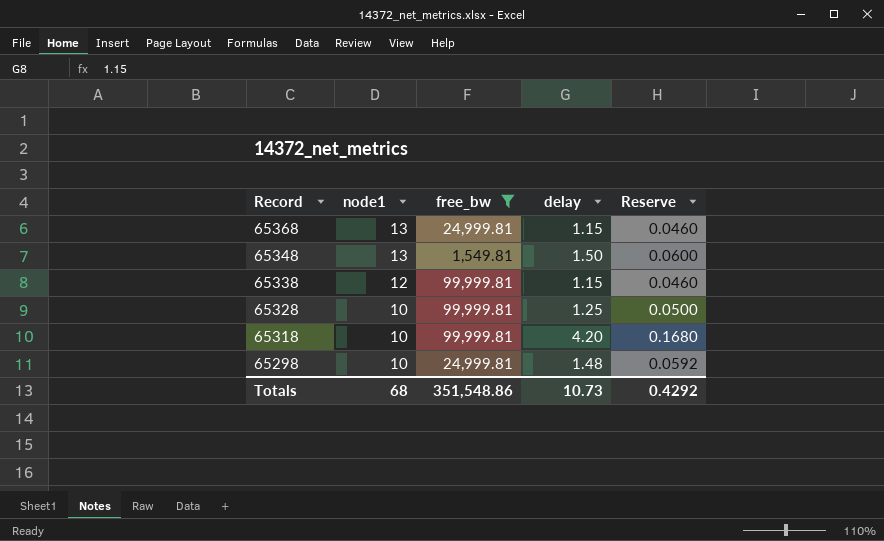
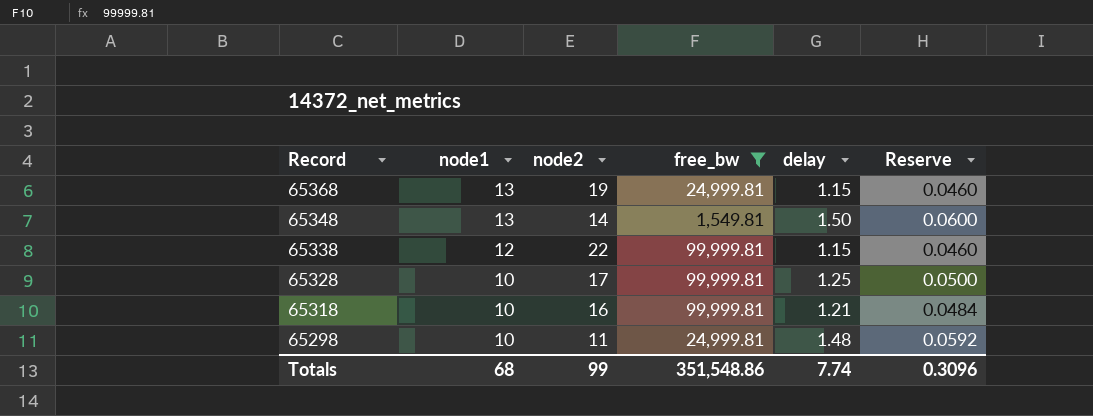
column node2 | position: none -> 3
65318 | delay: 4.20 -> 1.21
65318 | Reserve: 0.1680 -> 0.0484
Totals | delay: 10.73 -> 7.74
Totals | Reserve: 0.4292 -> 0.3096

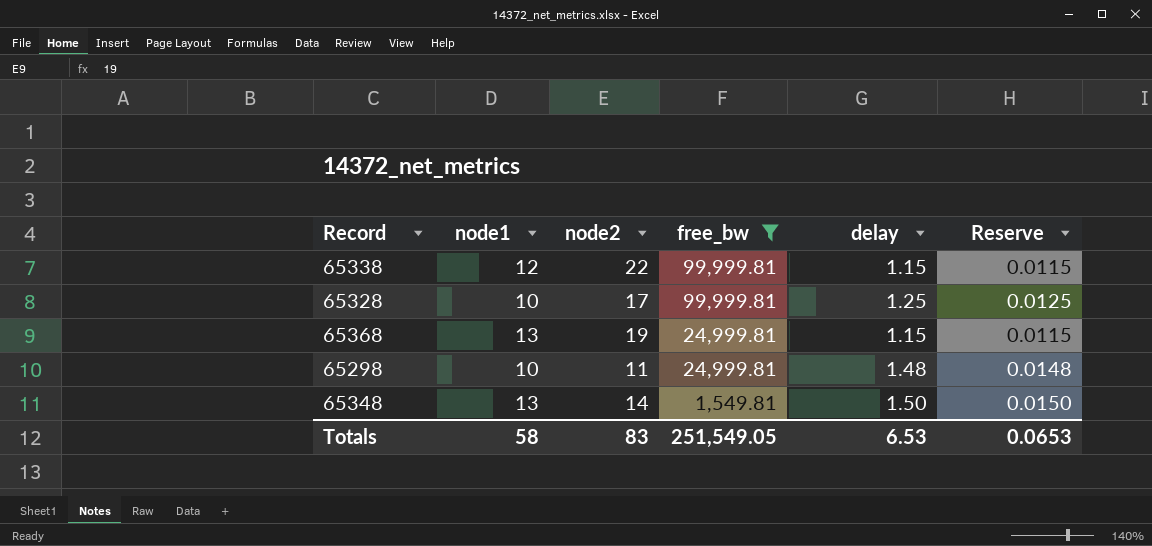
row order: Record descending -> free_bw descending
column Reserve | formula: [delay] * 0.04 -> [delay] * 0.01
row 65318: 10 | 16 | 99,999.81 | 1.21 | 0.0484 -> none
Totals | node1: 68 -> 58
Totals | node2: 99 -> 83
Totals | free_bw: 351,548.86 -> 251,549.05
Totals | delay: 7.74 -> 6.53
Totals | Reserve: 0.3096 -> 0.0653

